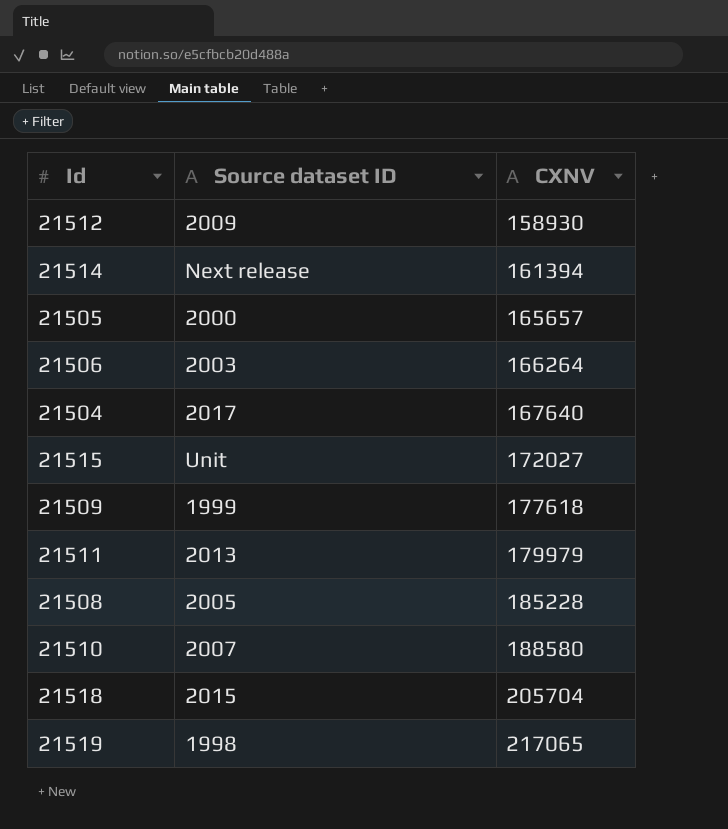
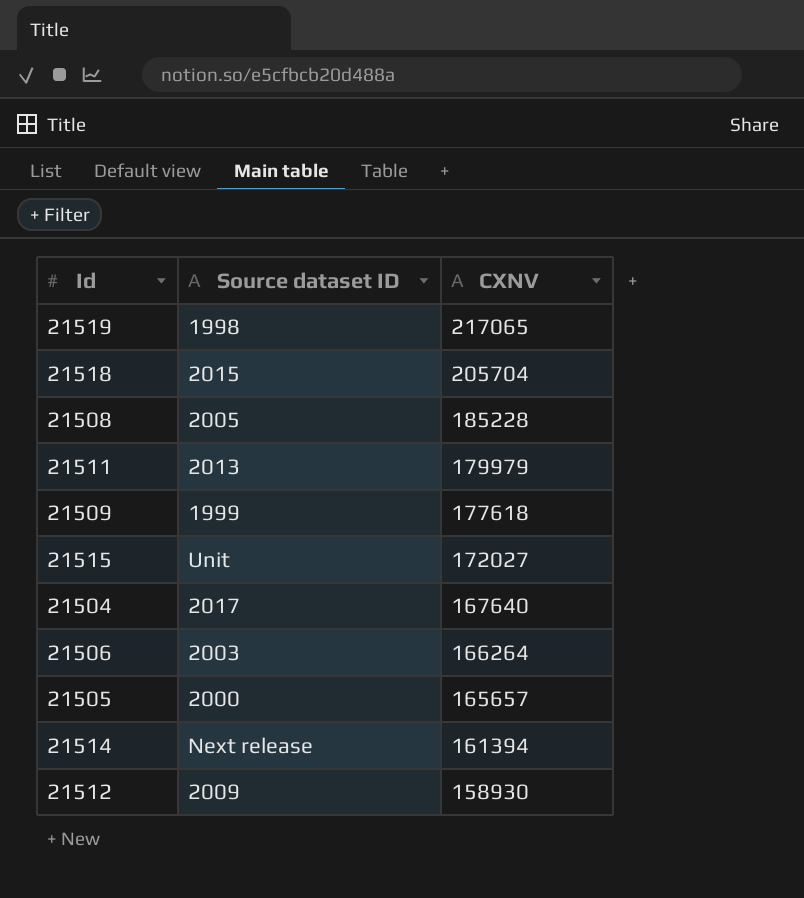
row order: CXNV ascending -> CXNV descending
row 21510: 2007 | 188580 -> none

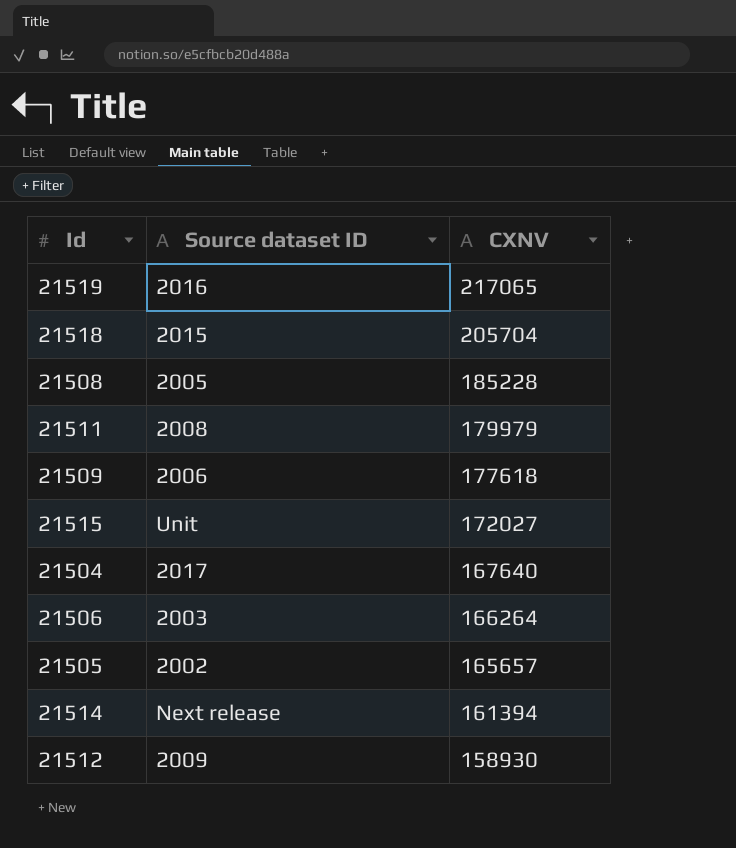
21519 | Source dataset ID: 1998 -> 2016
21511 | Source dataset ID: 2013 -> 2008
21509 | Source dataset ID: 1999 -> 2006
21505 | Source dataset ID: 2000 -> 2002

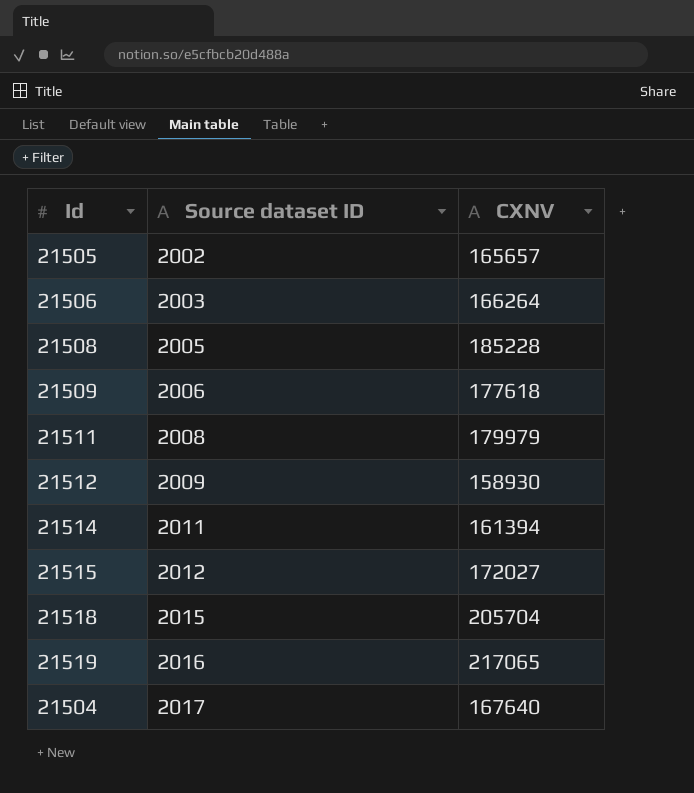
row order: CXNV descending -> Source dataset ID ascending
21514 | Source dataset ID: Next release -> 2011
21515 | Source dataset ID: Unit -> 2012

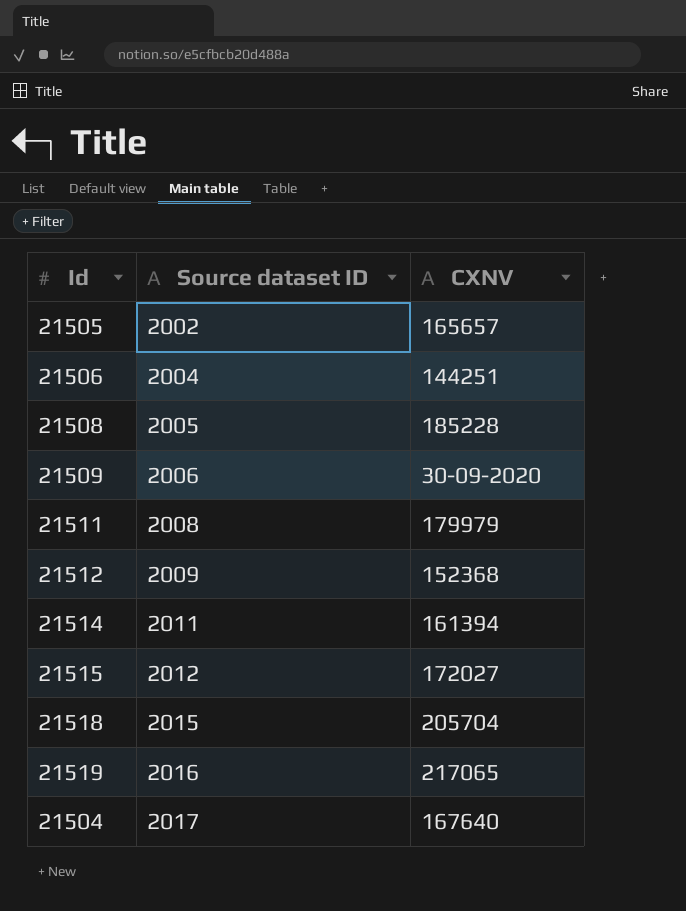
21506 | Source dataset ID: 2003 -> 2004
21506 | CXNV: 166264 -> 144251
21509 | CXNV: 177618 -> 30-09-2020
21512 | CXNV: 158930 -> 152368

